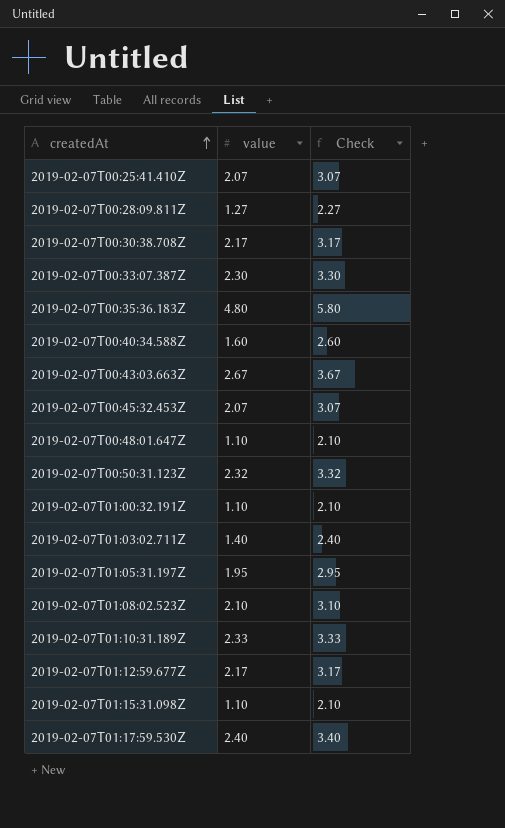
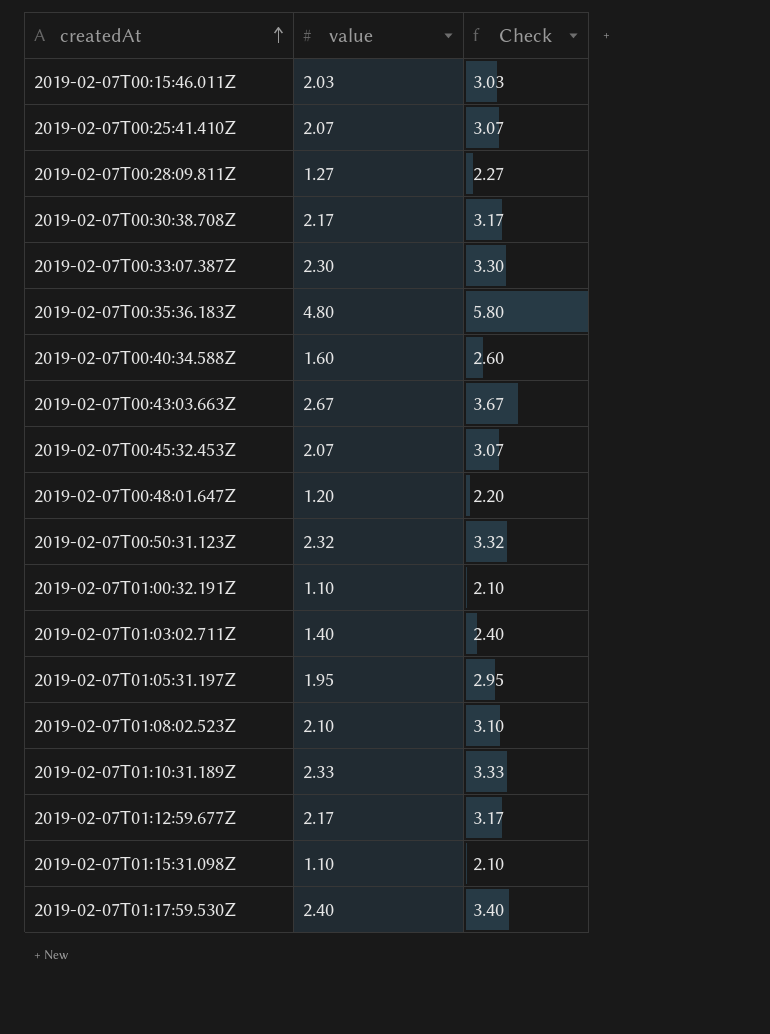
row 2019-02-07T00:15:46.011Z: none -> 2.03 | 3.03
2019-02-07T00:48:01.647Z | value: 1.10 -> 1.20
2019-02-07T00:48:01.647Z | Check: 2.10 -> 2.20

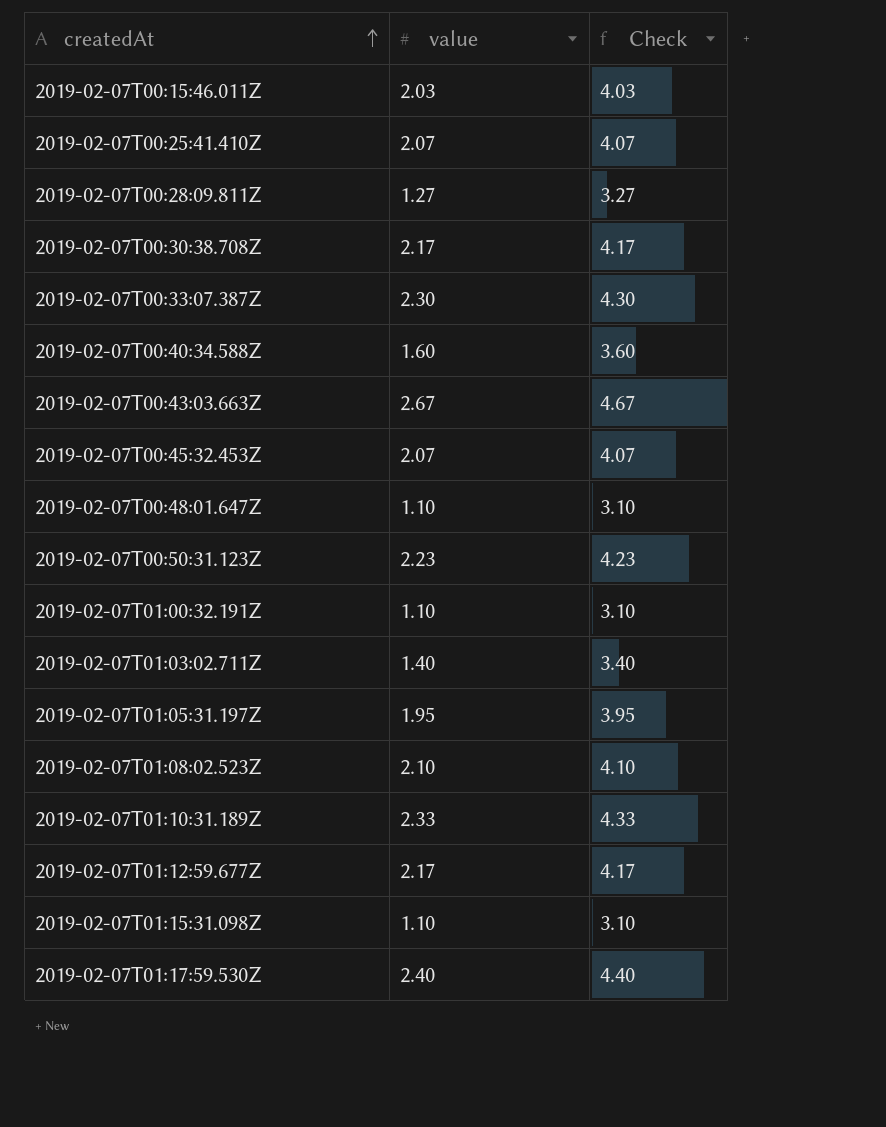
column Check | formula: [value] + 1 -> [value] + 2
row 2019-02-07T00:35:36.183Z: 4.80 | 5.80 -> none
2019-02-07T00:48:01.647Z | value: 1.20 -> 1.10
2019-02-07T00:50:31.123Z | value: 2.32 -> 2.23

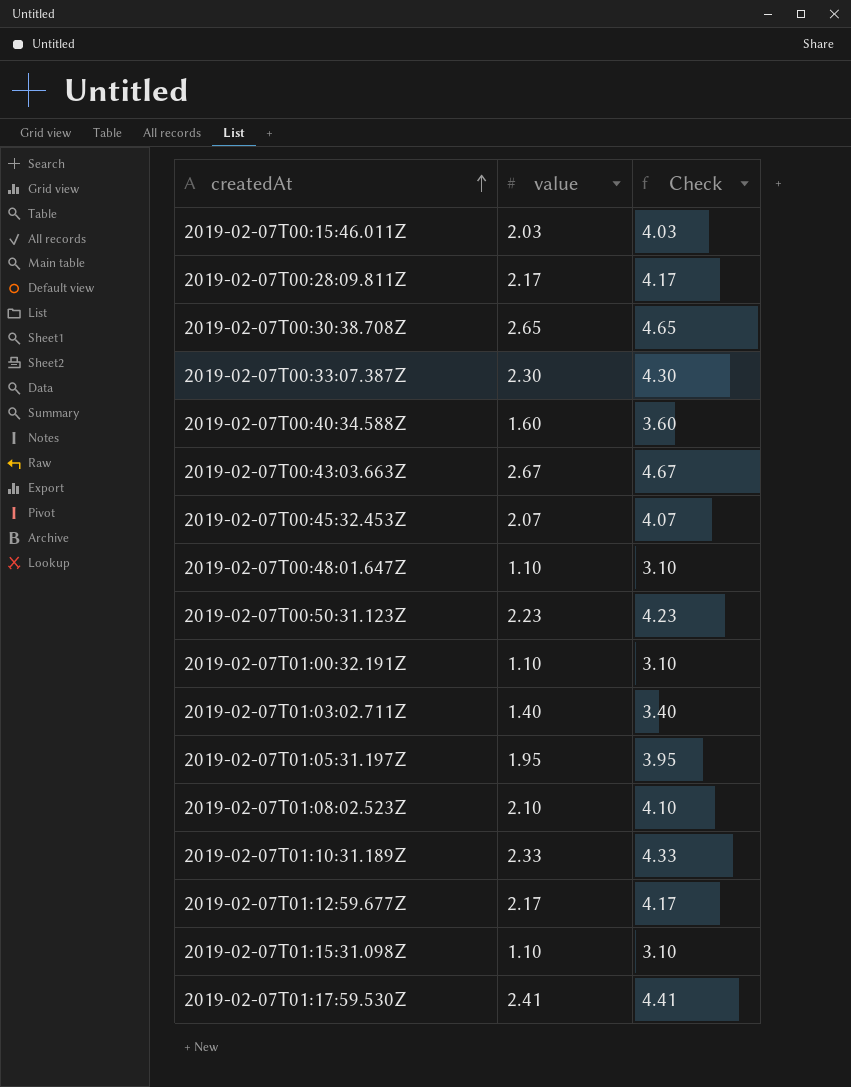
row 2019-02-07T00:25:41.410Z: 2.07 | 4.07 -> none
2019-02-07T00:28:09.811Z | value: 1.27 -> 2.17
2019-02-07T00:28:09.811Z | Check: 3.27 -> 4.17
2019-02-07T00:30:38.708Z | value: 2.17 -> 2.65
2019-02-07T00:30:38.708Z | Check: 4.17 -> 4.65
2019-02-07T01:17:59.530Z | value: 2.40 -> 2.41
2019-02-07T01:17:59.530Z | Check: 4.40 -> 4.41

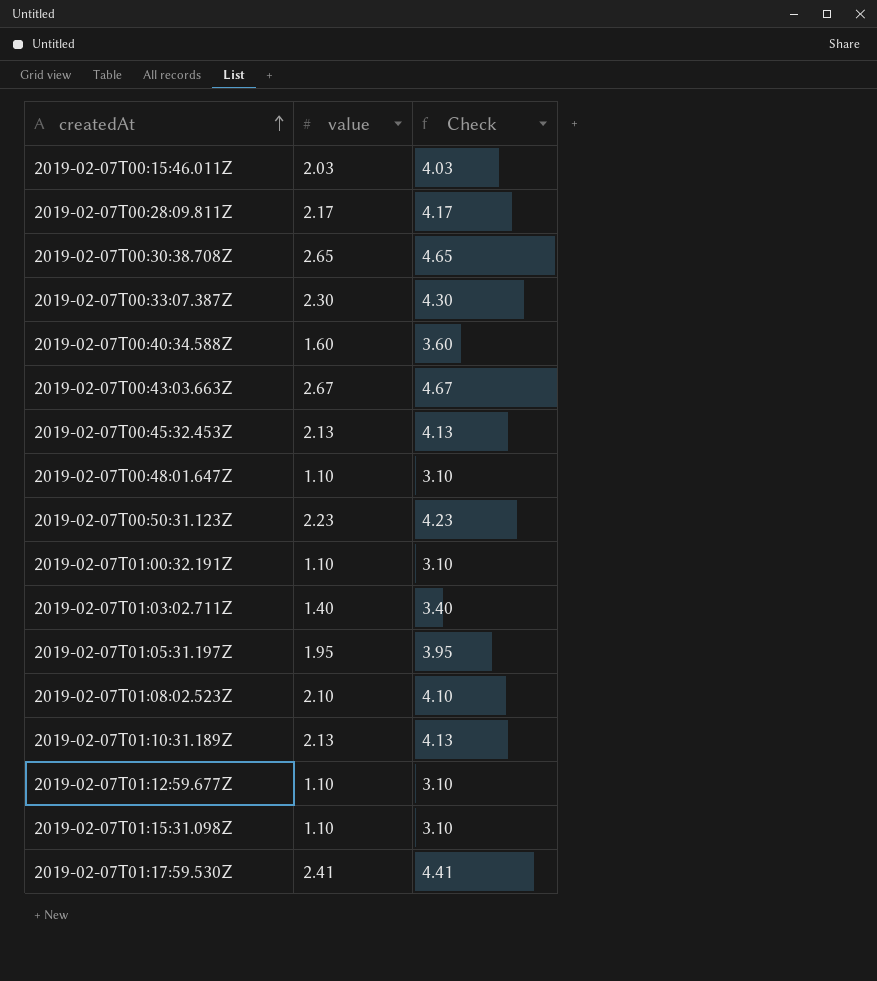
2019-02-07T00:45:32.453Z | value: 2.07 -> 2.13
2019-02-07T00:45:32.453Z | Check: 4.07 -> 4.13
2019-02-07T01:10:31.189Z | value: 2.33 -> 2.13
2019-02-07T01:10:31.189Z | Check: 4.33 -> 4.13
2019-02-07T01:12:59.677Z | value: 2.17 -> 1.10
2019-02-07T01:12:59.677Z | Check: 4.17 -> 3.10

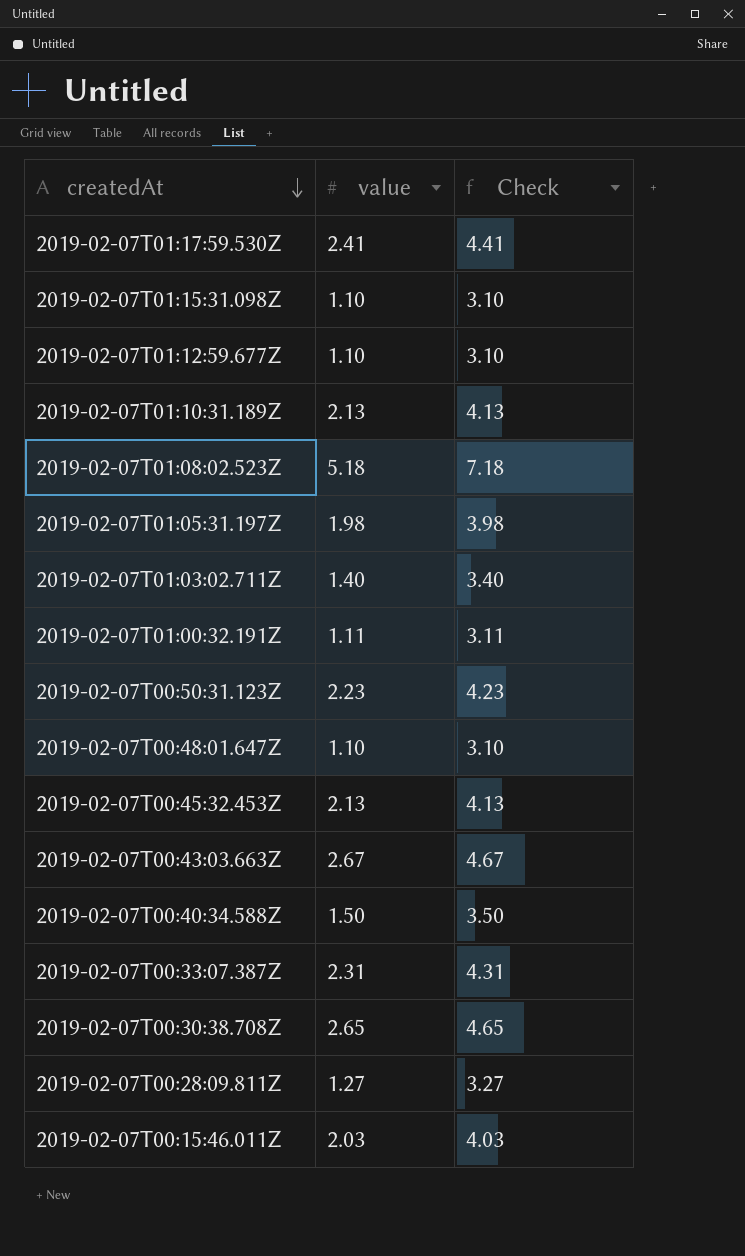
row order: createdAt ascending -> createdAt descending
2019-02-07T01:08:02.523Z | value: 2.10 -> 5.18
2019-02-07T01:08:02.523Z | Check: 4.10 -> 7.18
2019-02-07T01:05:31.197Z | value: 1.95 -> 1.98
2019-02-07T01:05:31.197Z | Check: 3.95 -> 3.98
2019-02-07T01:00:32.191Z | value: 1.10 -> 1.11
2019-02-07T01:00:32.191Z | Check: 3.10 -> 3.11
2019-02-07T00:40:34.588Z | value: 1.60 -> 1.50
2019-02-07T00:40:34.588Z | Check: 3.60 -> 3.50
2019-02-07T00:33:07.387Z | value: 2.30 -> 2.31
2019-02-07T00:33:07.387Z | Check: 4.30 -> 4.31
2019-02-07T00:28:09.811Z | value: 2.17 -> 1.27
2019-02-07T00:28:09.811Z | Check: 4.17 -> 3.27

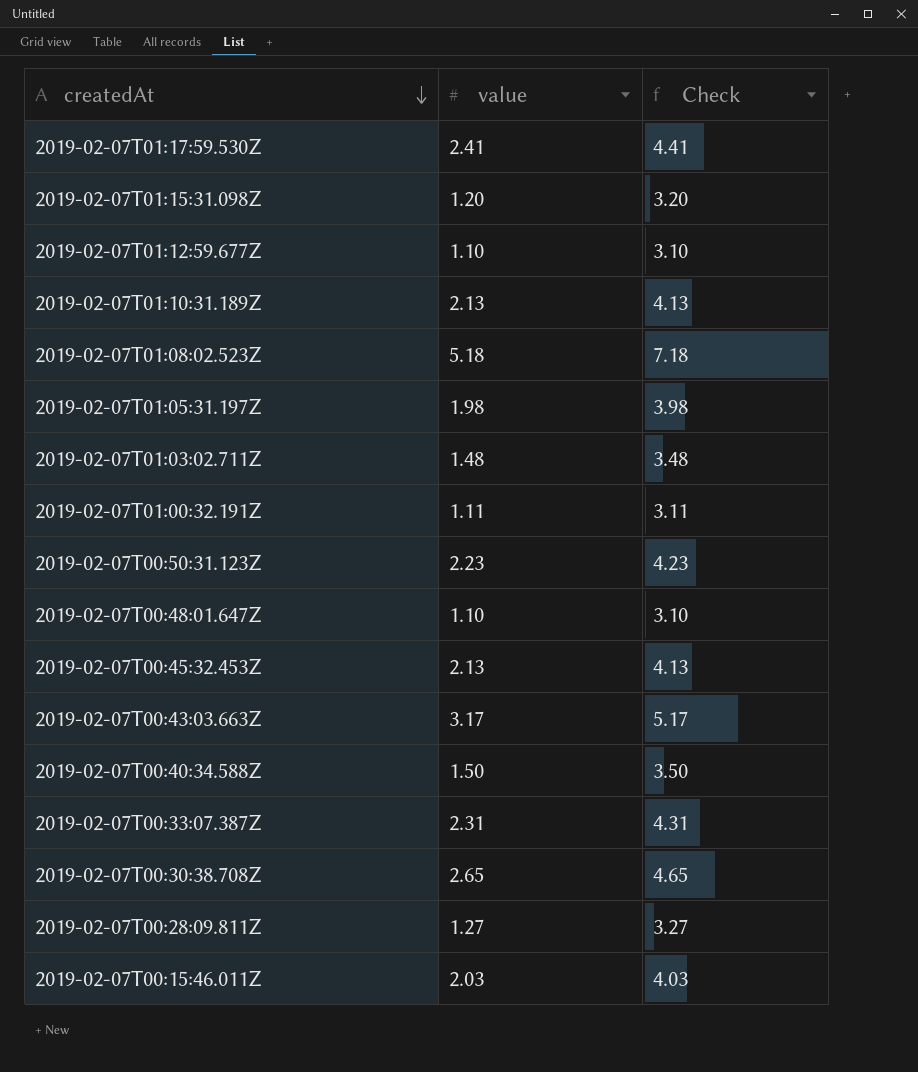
2019-02-07T01:15:31.098Z | value: 1.10 -> 1.20
2019-02-07T01:15:31.098Z | Check: 3.10 -> 3.20
2019-02-07T01:03:02.711Z | value: 1.40 -> 1.48
2019-02-07T01:03:02.711Z | Check: 3.40 -> 3.48
2019-02-07T00:43:03.663Z | value: 2.67 -> 3.17
2019-02-07T00:43:03.663Z | Check: 4.67 -> 5.17

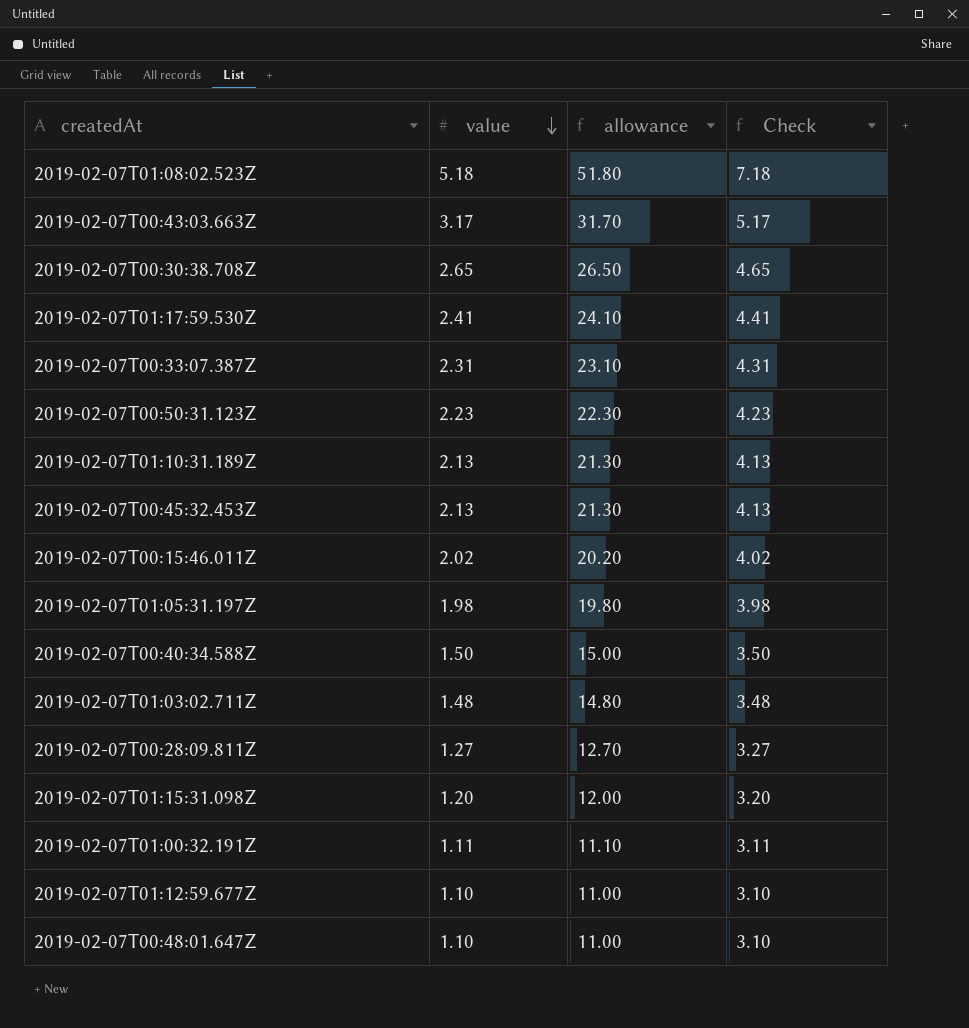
row order: createdAt descending -> value descending
column allowance | formula: none -> [value] * 10
2019-02-07T00:15:46.011Z | value: 2.03 -> 2.02
2019-02-07T00:15:46.011Z | Check: 4.03 -> 4.02

